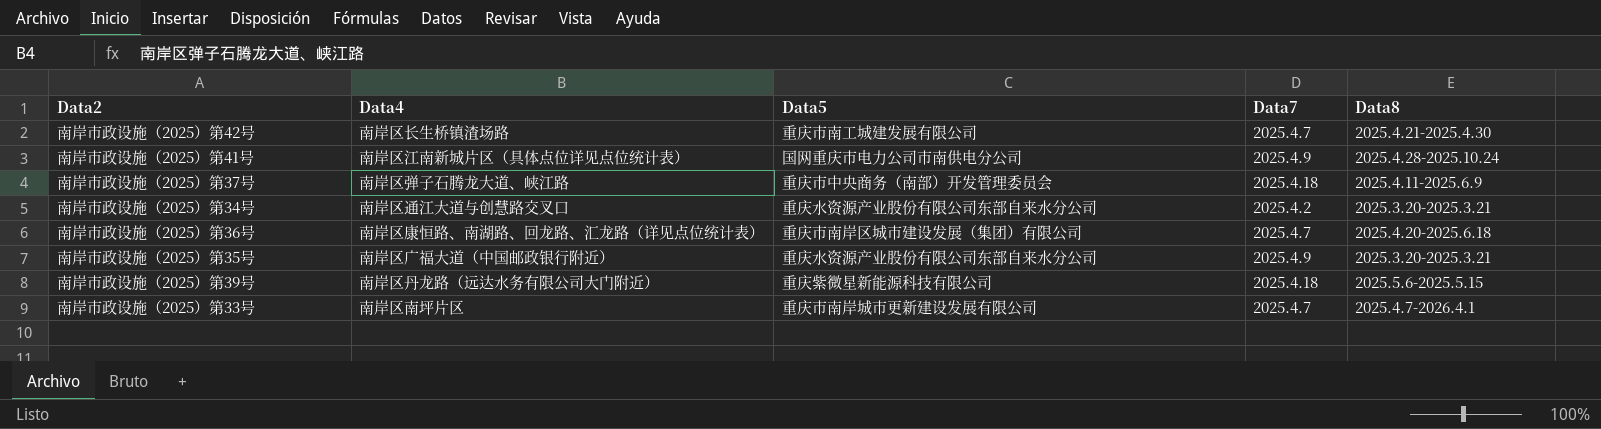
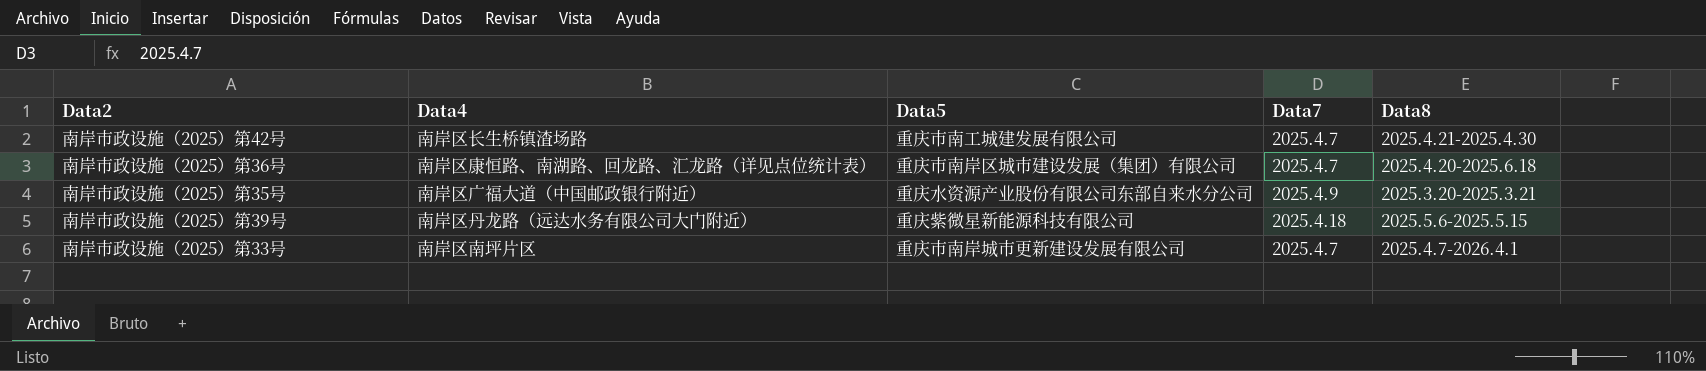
row 南岸市政设施（2025）第41号: 南岸区江南新城片区（具体点位详见点位统计表） | 国网重庆市电力公司市南供电分公司 | 2025.4.9 | 2025.4.28-2025.10.24 -> none
row 南岸市政设施（2025）第37号: 南岸区弹子石腾龙大道、峡江路 | 重庆市中央商务（南部）开发管理委员会 | 2025.4.18 | 2025.4.11-2025.6.9 -> none
row 南岸市政设施（2025）第34号: 南岸区通江大道与创慧路交叉口 | 重庆水资源产业股份有限公司东部自来水分公司 | 2025.4.2 | 2025.3.20-2025.3.21 -> none

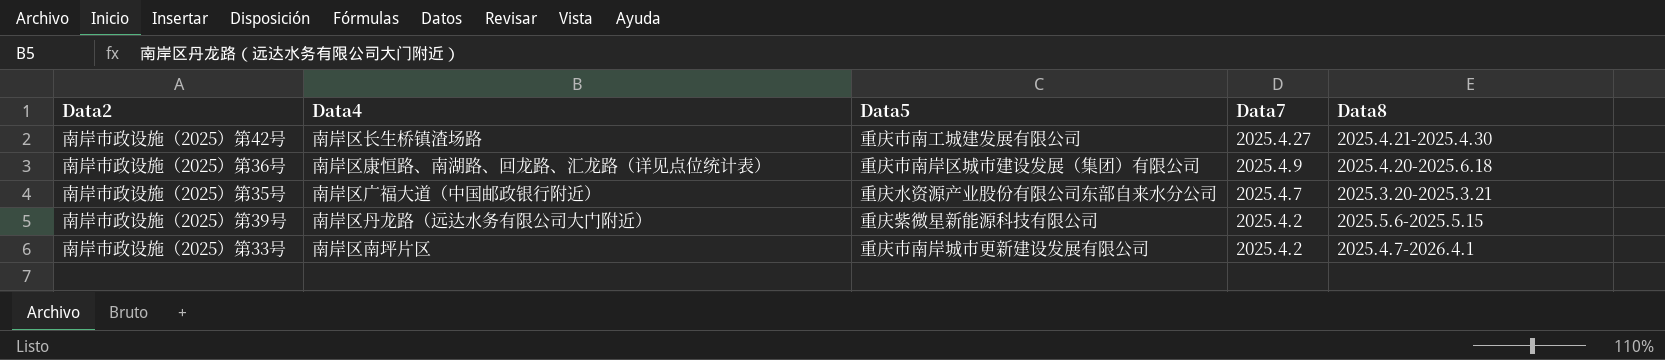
南岸市政设施（2025）第42号 | Data7: 2025.4.7 -> 2025.4.27
南岸市政设施（2025）第36号 | Data7: 2025.4.7 -> 2025.4.9
南岸市政设施（2025）第35号 | Data7: 2025.4.9 -> 2025.4.7
南岸市政设施（2025）第39号 | Data7: 2025.4.18 -> 2025.4.2
南岸市政设施（2025）第33号 | Data7: 2025.4.7 -> 2025.4.2

